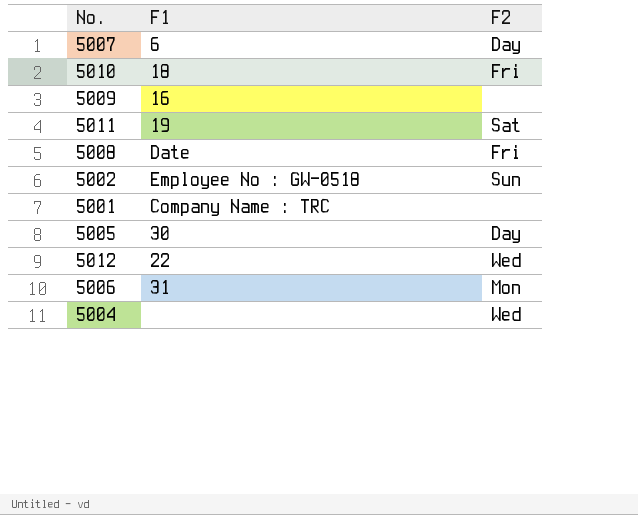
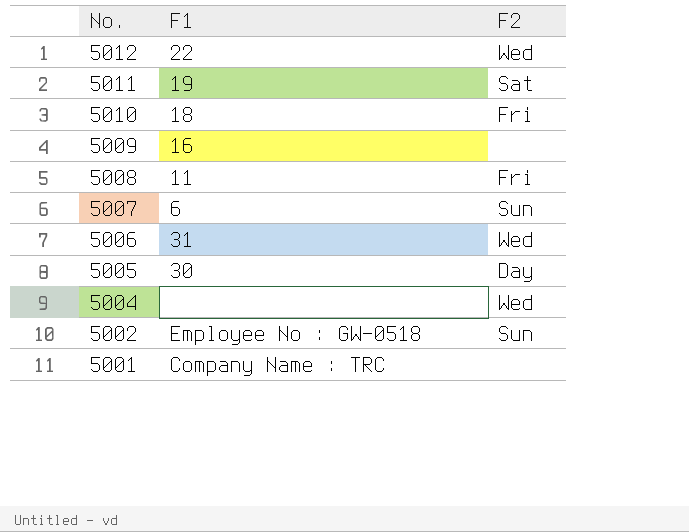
row order: none -> No. descending
5008 | F1: Date -> 11
5007 | F2: Day -> Sun
5006 | F2: Mon -> Wed

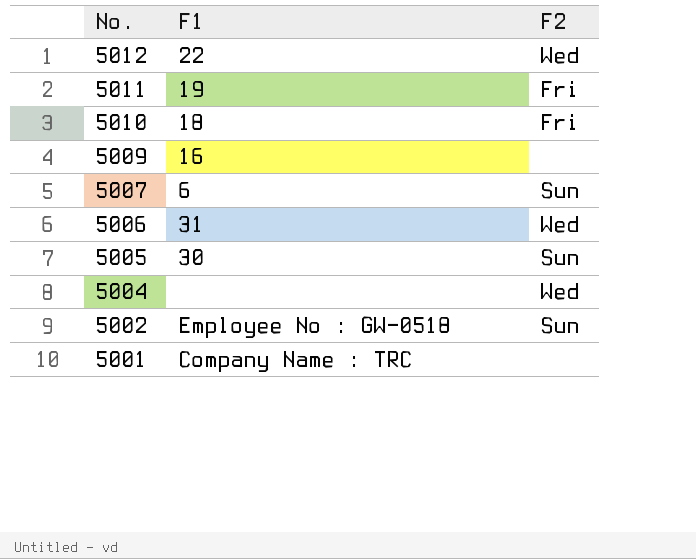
row 5008: 11 | Fri -> none
5011 | F2: Sat -> Fri
5005 | F2: Day -> Sun

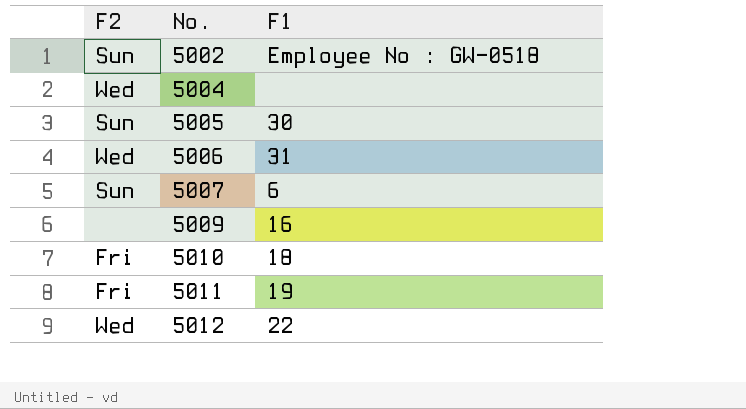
row order: No. descending -> No. ascending
column F2 | position: 3 -> 1
row 5001: Company Name : TRC | none -> none

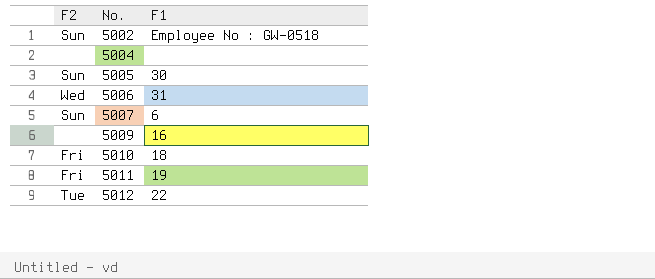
5004 | F2: Wed -> none
5012 | F2: Wed -> Tue

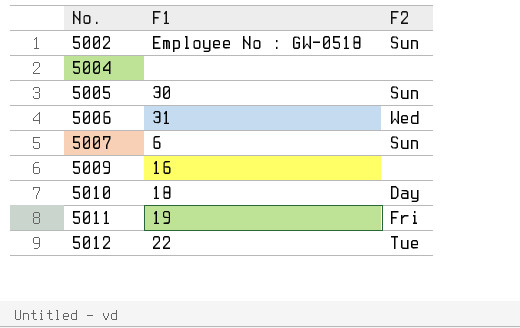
column F2 | position: 1 -> 3
5010 | F2: Fri -> Day

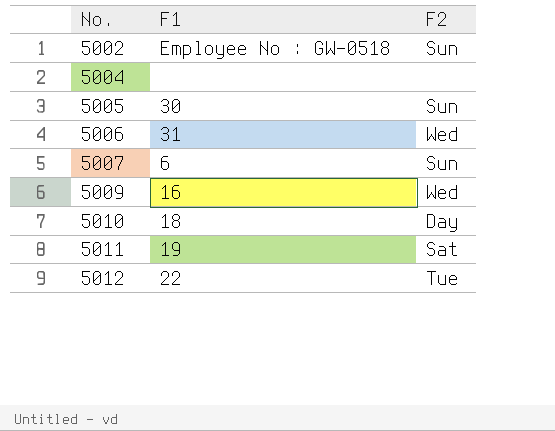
5009 | F2: none -> Wed
5011 | F2: Fri -> Sat

